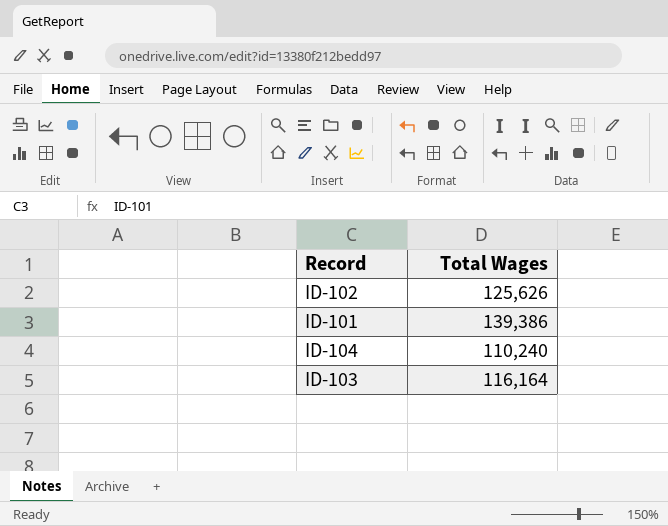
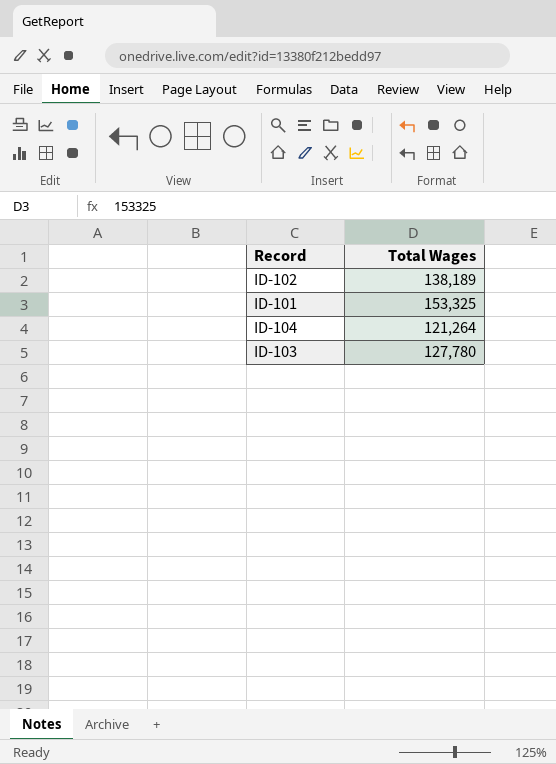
ID-102 | Total Wages: 125,626 -> 138,189
ID-101 | Total Wages: 139,386 -> 153,325
ID-104 | Total Wages: 110,240 -> 121,264
ID-103 | Total Wages: 116,164 -> 127,780

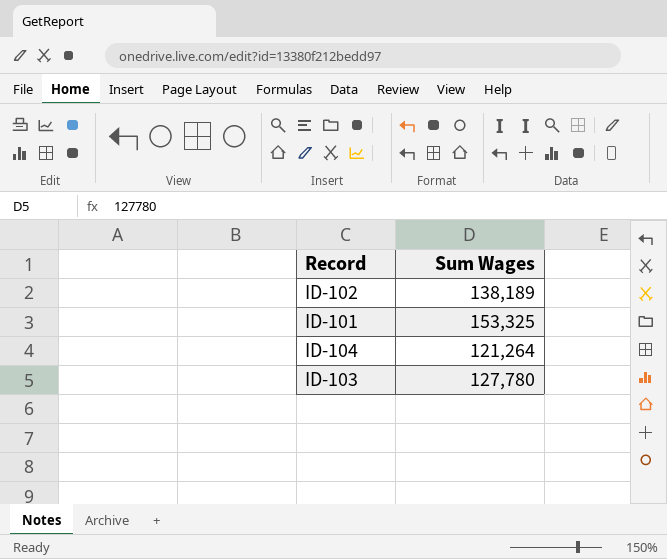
column name: Total Wages -> Sum Wages

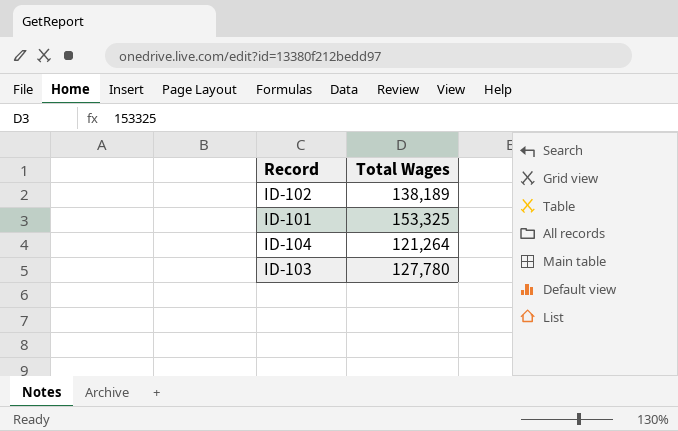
column name: Sum Wages -> Total Wages

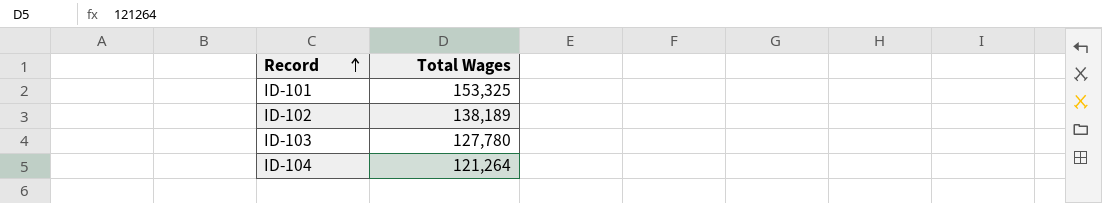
row order: none -> Record ascending

